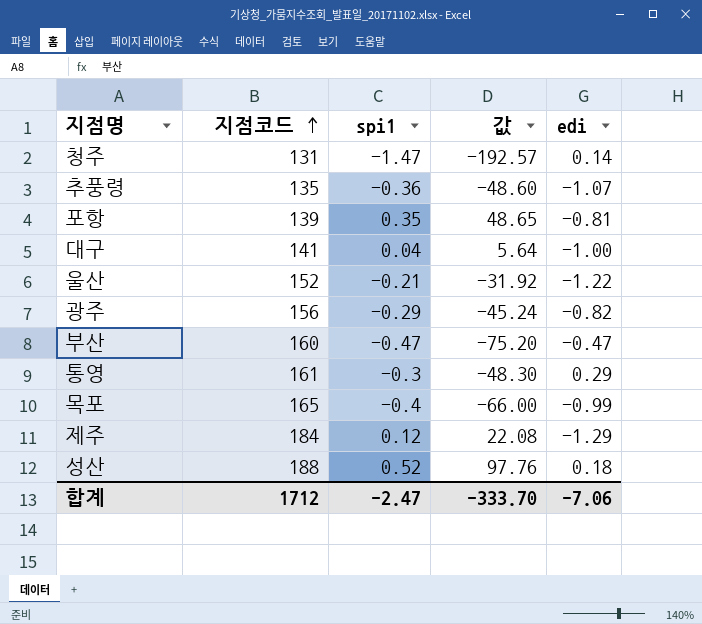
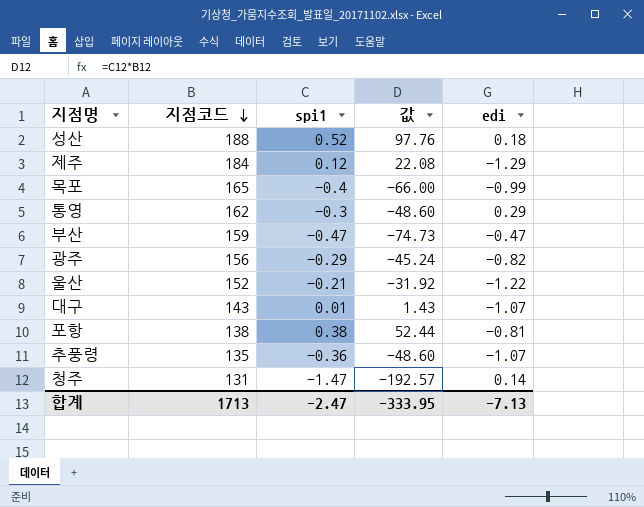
row order: 지점코드 ascending -> 지점코드 descending
통영 | 지점코드: 161 -> 162
통영 | 값: -48.30 -> -48.60
부산 | 지점코드: 160 -> 159
부산 | 값: -75.20 -> -74.73
대구 | 지점코드: 141 -> 143
대구 | spi1: 0.04 -> 0.01
대구 | 값: 5.64 -> 1.43
대구 | edi: -1.00 -> -1.07
포항 | 지점코드: 139 -> 138
포항 | spi1: 0.35 -> 0.38
포항 | 값: 48.65 -> 52.44
합계 | 지점코드: 1712 -> 1713
합계 | 값: -333.70 -> -333.95
합계 | edi: -7.06 -> -7.13

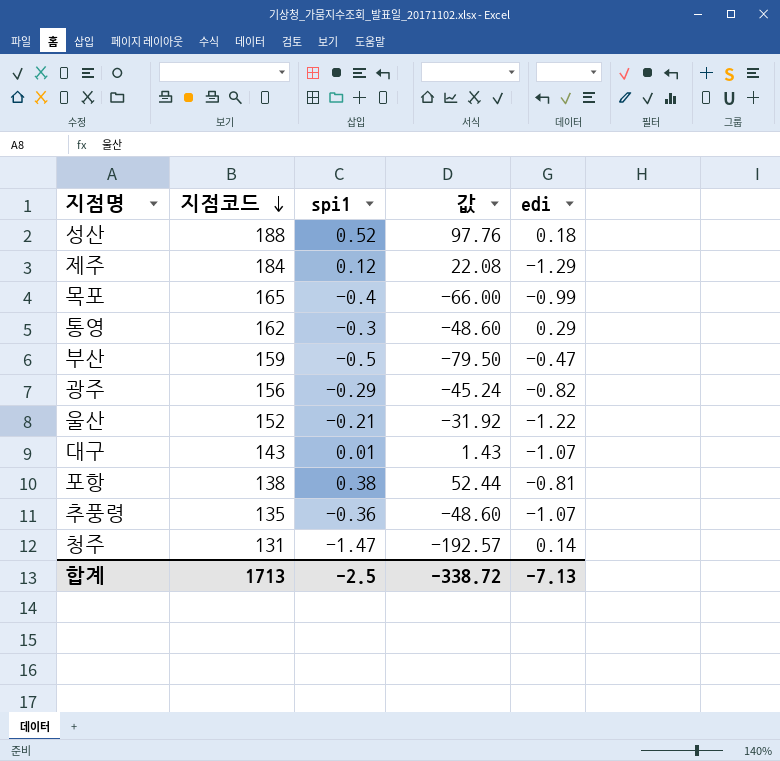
부산 | spi1: -0.47 -> -0.5
부산 | 값: -74.73 -> -79.50
합계 | spi1: -2.47 -> -2.5
합계 | 값: -333.95 -> -338.72

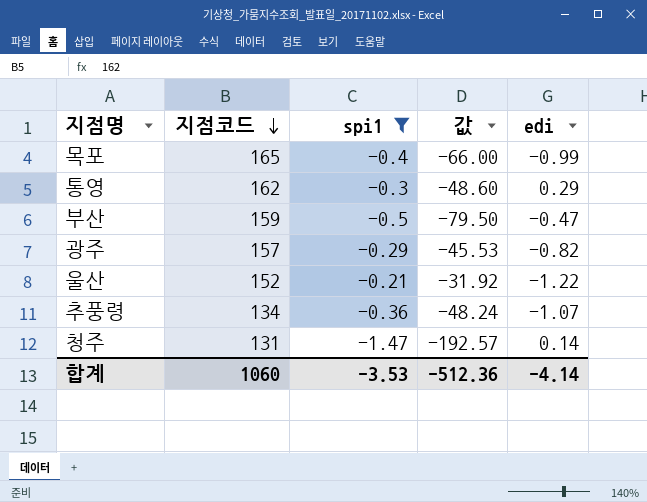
filter: none -> spi1 <= -0.21
광주 | 지점코드: 156 -> 157
광주 | 값: -45.24 -> -45.53
추풍령 | 지점코드: 135 -> 134
추풍령 | 값: -48.60 -> -48.24
합계 | 지점코드: 1713 -> 1060
합계 | spi1: -2.5 -> -3.53
합계 | 값: -338.72 -> -512.36
합계 | edi: -7.13 -> -4.14

